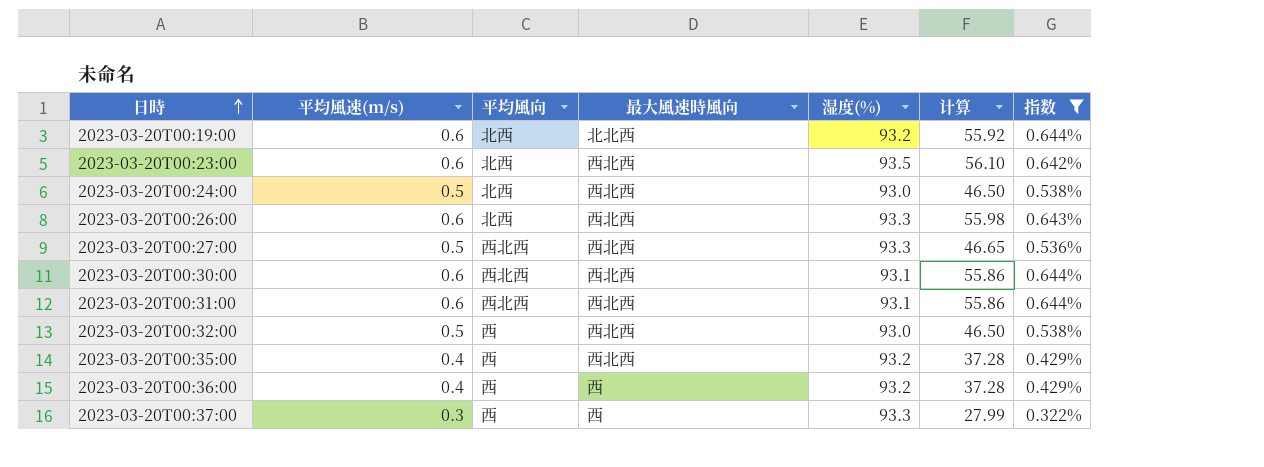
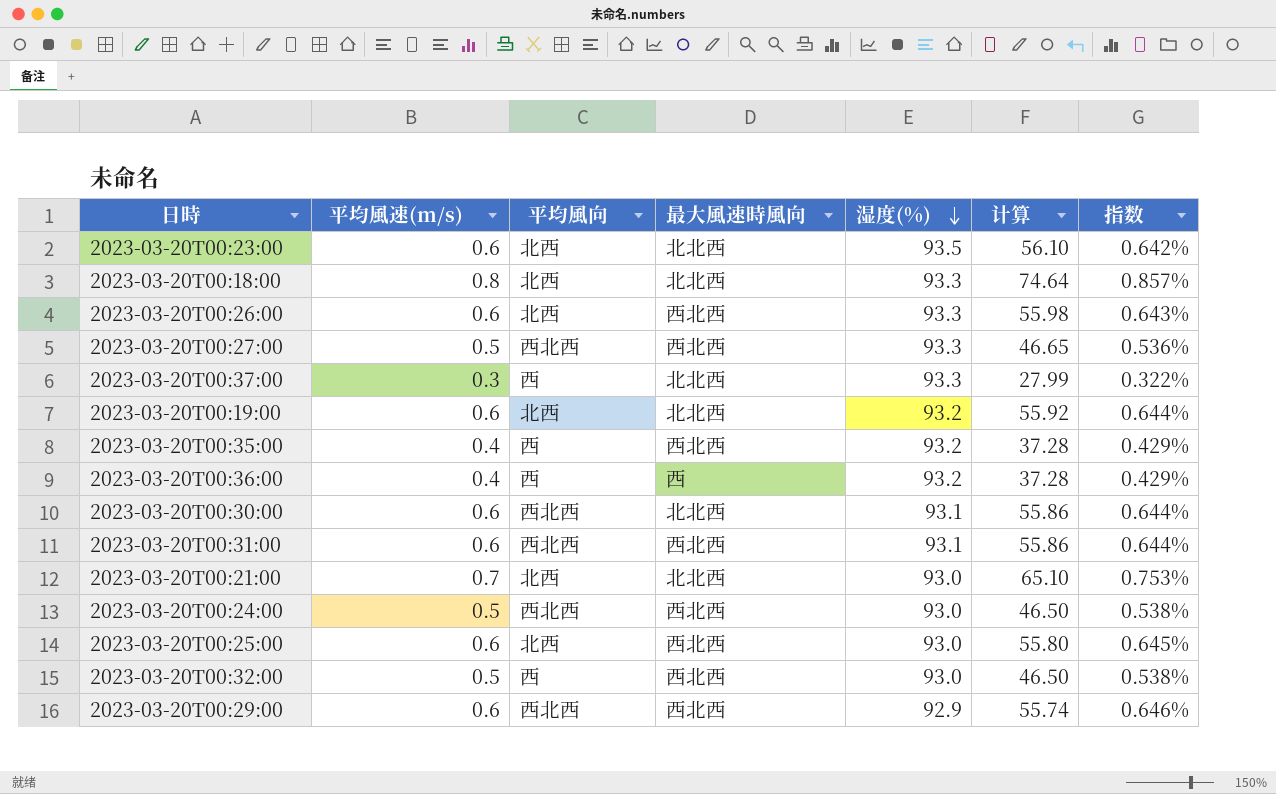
filter: 指数 <= 0.644% -> none
row order: 日時 ascending -> 湿度(%) descending
2023-03-20T00:23:00 | 最大風速時風向: 西北西 -> 北北西
2023-03-20T00:37:00 | 最大風速時風向: 西 -> 北北西
2023-03-20T00:30:00 | 最大風速時風向: 西北西 -> 北北西
2023-03-20T00:24:00 | 平均風向: 北西 -> 西北西

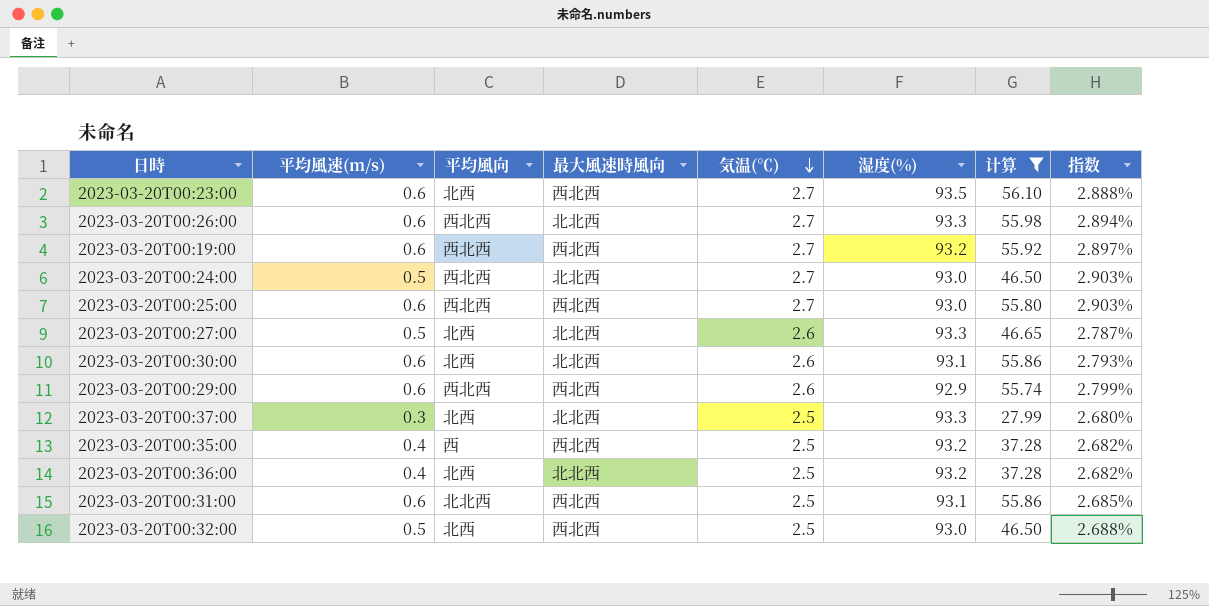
filter: none -> 计算 <= 56.10
row order: 湿度(%) descending -> 気温(℃) descending
column 気温(℃) | position: none -> 5
column 指数 | formula: [平均風速(m/s)] / [湿度(%)] -> [気温(℃)] / [湿度(%)]
2023-03-20T00:23:00 | 最大風速時風向: 北北西 -> 西北西
2023-03-20T00:26:00 | 平均風向: 北西 -> 西北西
2023-03-20T00:26:00 | 最大風速時風向: 西北西 -> 北北西
2023-03-20T00:19:00 | 平均風向: 北西 -> 西北西
2023-03-20T00:19:00 | 最大風速時風向: 北北西 -> 西北西
2023-03-20T00:24:00 | 最大風速時風向: 西北西 -> 北北西
2023-03-20T00:25:00 | 平均風向: 北西 -> 西北西
2023-03-20T00:27:00 | 平均風向: 西北西 -> 北西
2023-03-20T00:27:00 | 最大風速時風向: 西北西 -> 北北西
2023-03-20T00:30:00 | 平均風向: 西北西 -> 北西
2023-03-20T00:37:00 | 平均風向: 西 -> 北西
2023-03-20T00:36:00 | 平均風向: 西 -> 北西
2023-03-20T00:36:00 | 最大風速時風向: 西 -> 北北西
2023-03-20T00:31:00 | 平均風向: 西北西 -> 北北西
2023-03-20T00:32:00 | 平均風向: 西 -> 北西

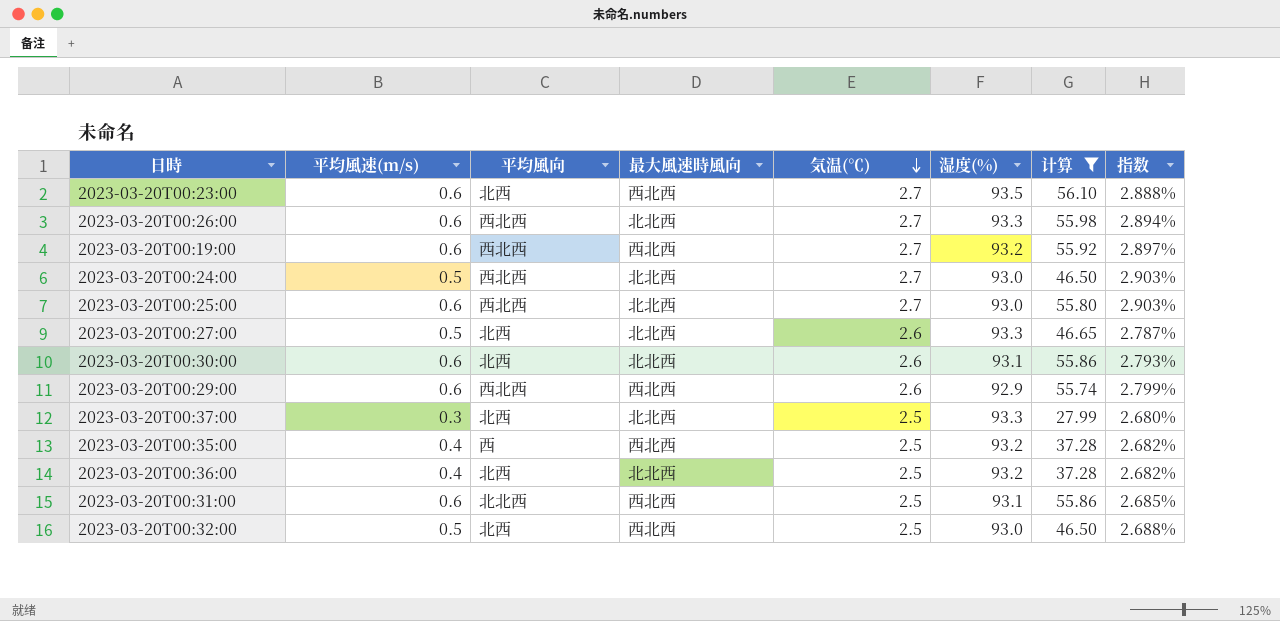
2023-03-20T00:25:00 | 最大風速時風向: 西北西 -> 北北西

